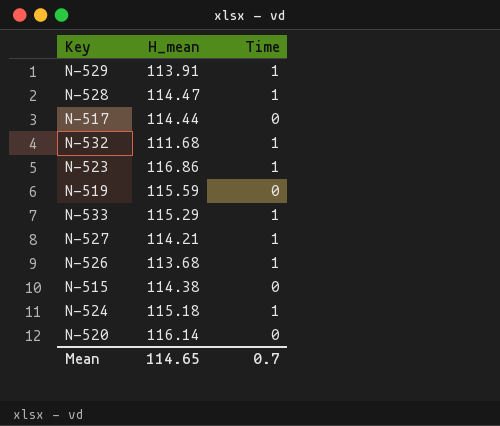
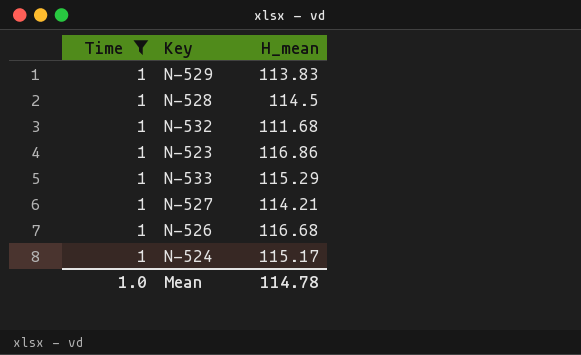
filter: none -> Time = 1
column Time | position: 3 -> 1
N-529 | H_mean: 113.91 -> 113.83
N-528 | H_mean: 114.47 -> 114.5
N-526 | H_mean: 113.68 -> 116.68
N-524 | H_mean: 115.18 -> 115.17
Mean | Time: 0.7 -> 1.0
Mean | H_mean: 114.65 -> 114.78

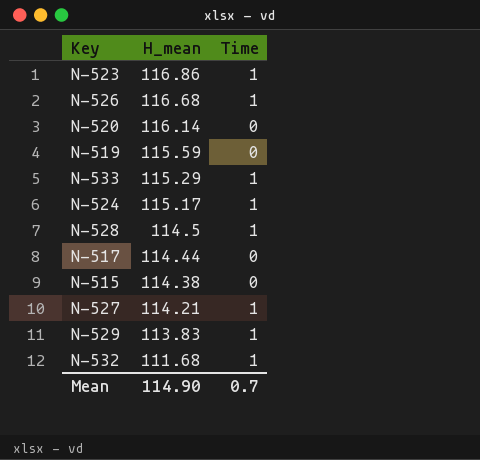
filter: Time = 1 -> none
row order: none -> H_mean descending
column Time | position: 1 -> 3
Mean | H_mean: 114.78 -> 114.90
Mean | Time: 1.0 -> 0.7

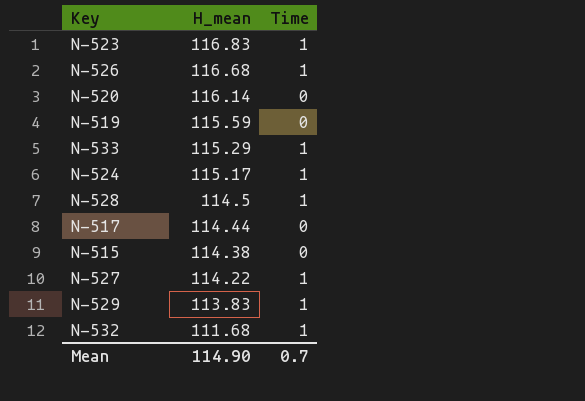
N-523 | H_mean: 116.86 -> 116.83
N-527 | H_mean: 114.21 -> 114.22

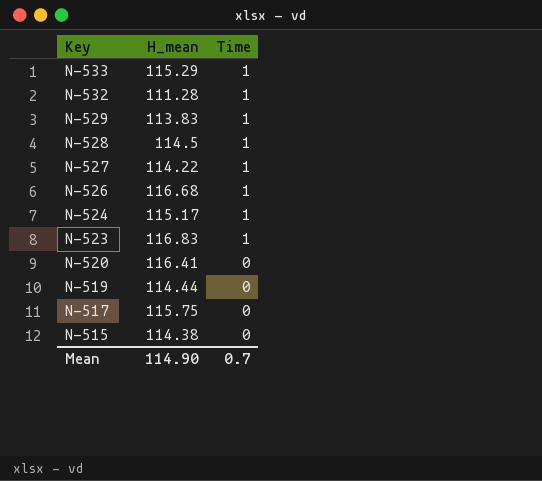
row order: H_mean descending -> Key descending
N-532 | H_mean: 111.68 -> 111.28
N-520 | H_mean: 116.14 -> 116.41
N-519 | H_mean: 115.59 -> 114.44
N-517 | H_mean: 114.44 -> 115.75

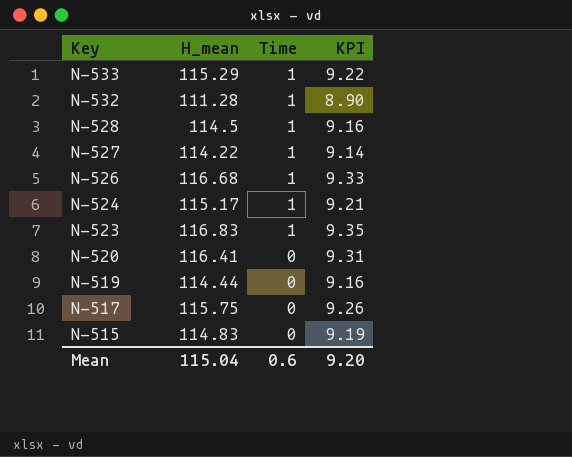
column KPI | formula: none -> [H_mean] * 0.08
row N-529: 113.83 | 1 -> none
N-515 | H_mean: 114.38 -> 114.83
Mean | H_mean: 114.90 -> 115.04
Mean | Time: 0.7 -> 0.6

